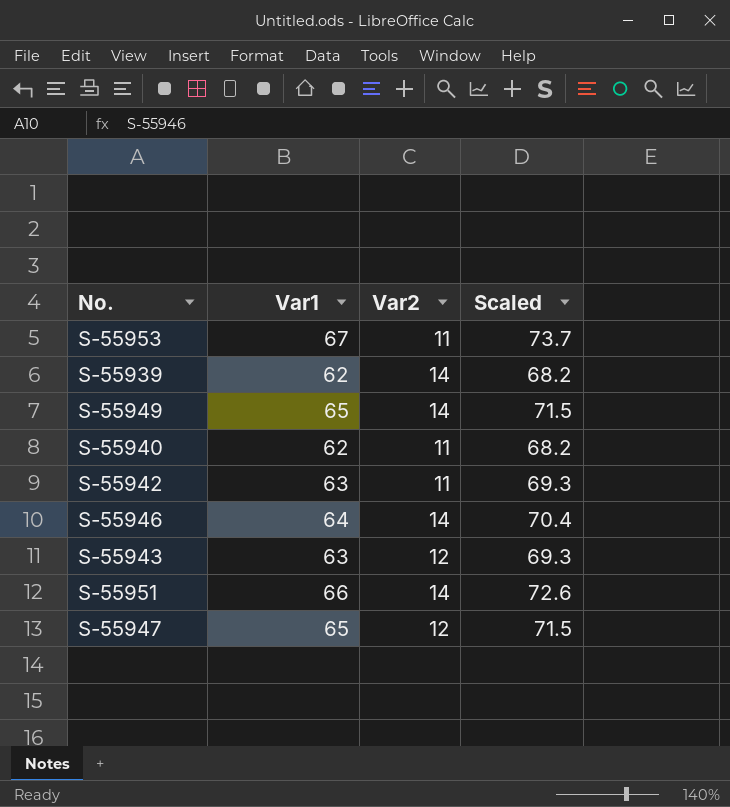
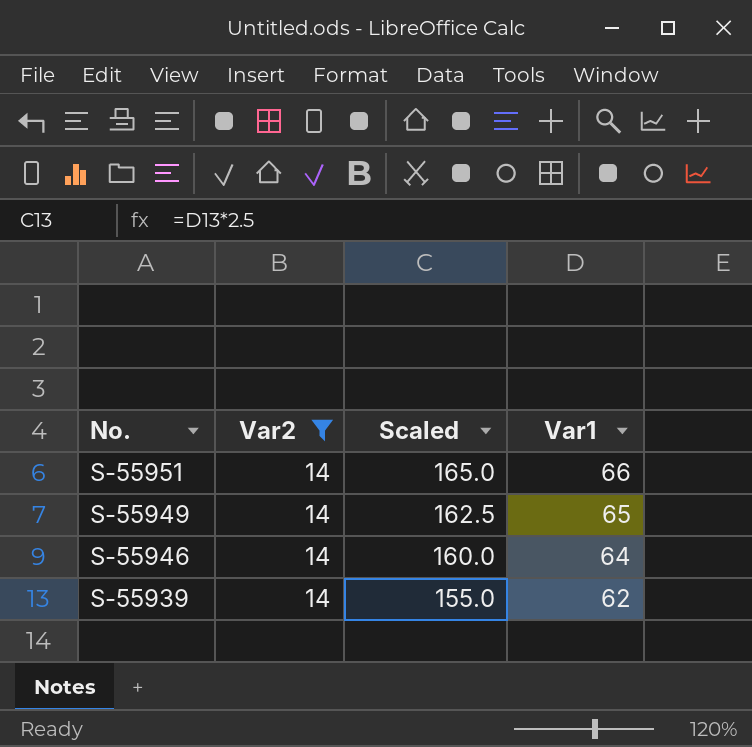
filter: none -> Var2 = 14
row order: none -> No. descending
column Scaled | formula: [Var1] * 1.1 -> [Var1] * 2.5
column Var1 | position: 2 -> 4

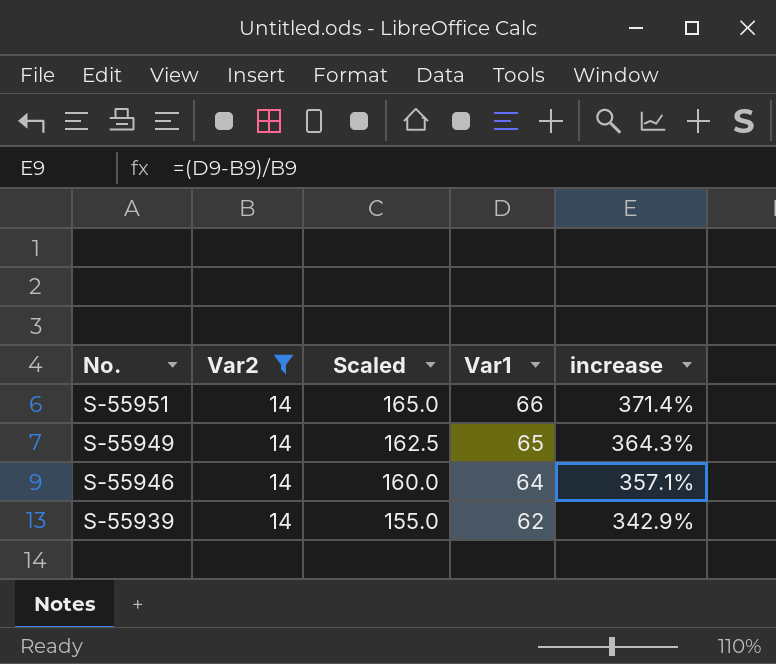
column increase | formula: none -> ([Var1] - [Var2]) / [Var2]

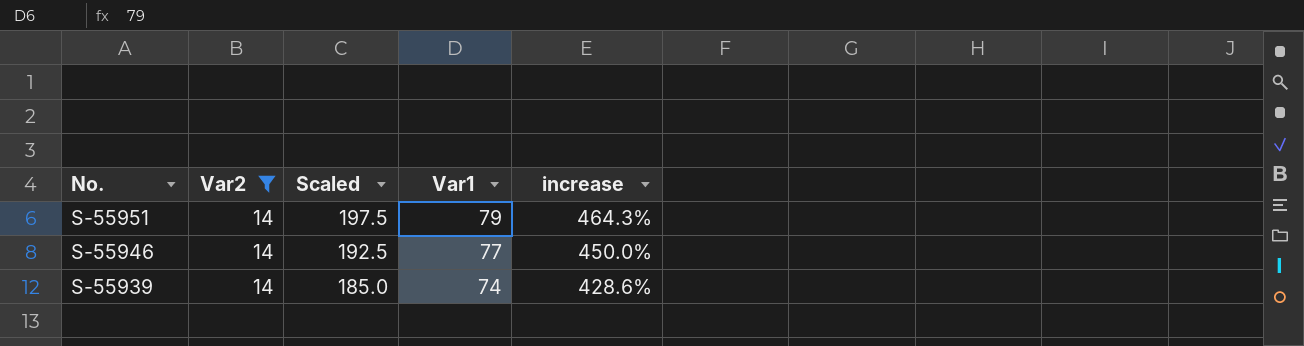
row S-55949: 14 | 162.5 | 65 | 364.3% -> none
S-55951 | Scaled: 165.0 -> 197.5
S-55951 | Var1: 66 -> 79
S-55951 | increase: 371.4% -> 464.3%
S-55946 | Scaled: 160.0 -> 192.5
S-55946 | Var1: 64 -> 77
S-55946 | increase: 357.1% -> 450.0%
S-55939 | Scaled: 155.0 -> 185.0
S-55939 | Var1: 62 -> 74
S-55939 | increase: 342.9% -> 428.6%

